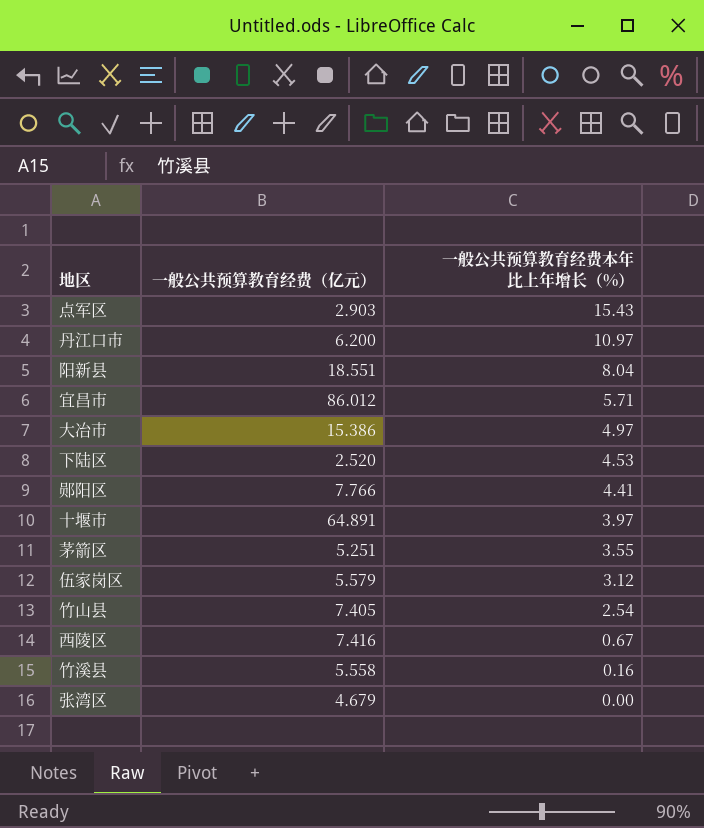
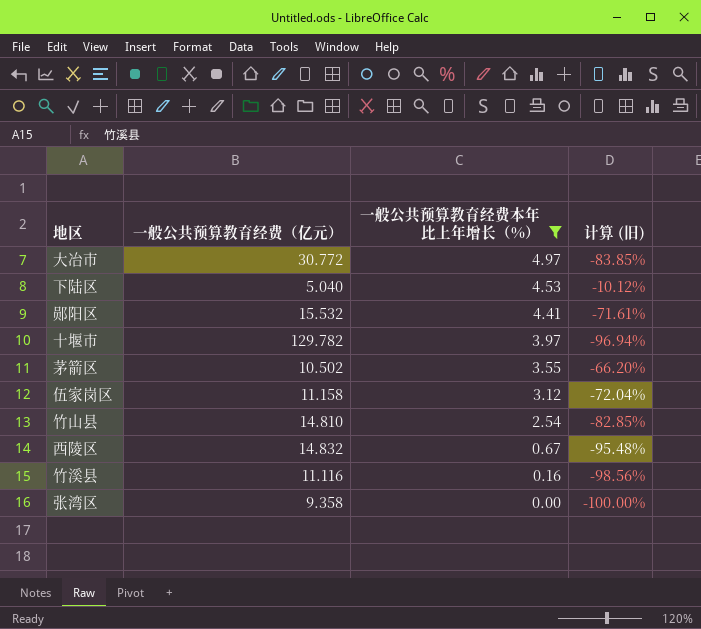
filter: none -> 一般公共预算教育经费本年比上年增长（%） <= 4.97
column 计算 (旧) | formula: none -> ([一般公共预算教育经费本年比上年增长（%）] - [一般公共预算教育经费（亿元）]) / [一般公共预算教育经费（亿元）]
大冶市 | 一般公共预算教育经费（亿元）: 15.386 -> 30.772
下陆区 | 一般公共预算教育经费（亿元）: 2.520 -> 5.040
郧阳区 | 一般公共预算教育经费（亿元）: 7.766 -> 15.532
十堰市 | 一般公共预算教育经费（亿元）: 64.891 -> 129.782
茅箭区 | 一般公共预算教育经费（亿元）: 5.251 -> 10.502
伍家岗区 | 一般公共预算教育经费（亿元）: 5.579 -> 11.158
竹山县 | 一般公共预算教育经费（亿元）: 7.405 -> 14.810
西陵区 | 一般公共预算教育经费（亿元）: 7.416 -> 14.832
竹溪县 | 一般公共预算教育经费（亿元）: 5.558 -> 11.116
张湾区 | 一般公共预算教育经费（亿元）: 4.679 -> 9.358

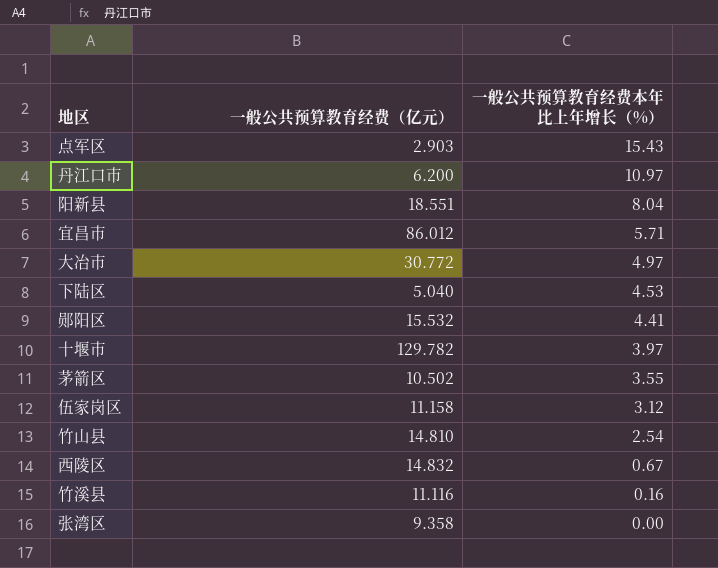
filter: 一般公共预算教育经费本年比上年增长（%） <= 4.97 -> none
column 计算 (旧) | formula: ([一般公共预算教育经费本年比上年增长（%）] - [一般公共预算教育经费（亿元）]) / [一般公共预算教育经费（亿元）] -> none

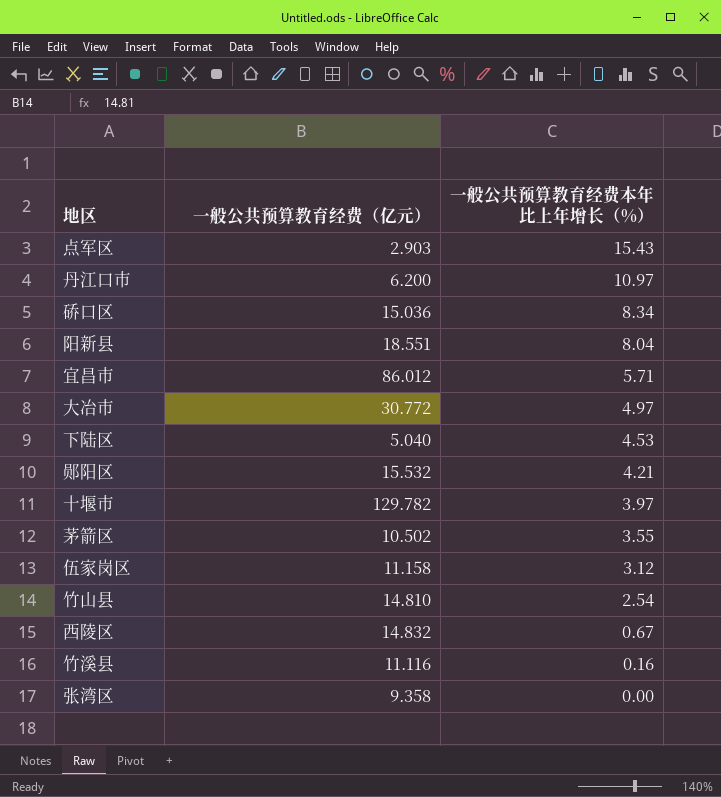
row 硚口区: none -> 15.036 | 8.34
郧阳区 | 一般公共预算教育经费本年比上年增长（%）: 4.41 -> 4.21

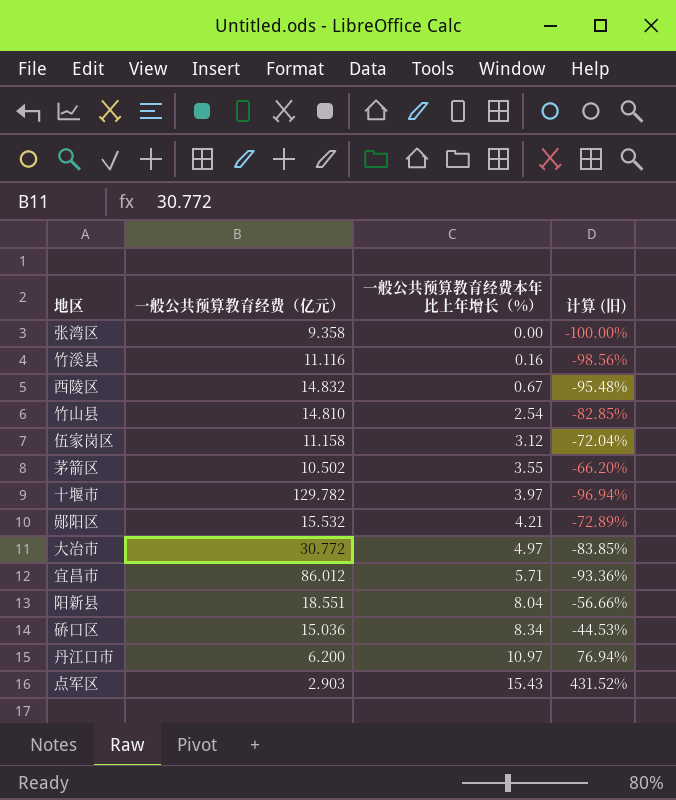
row order: 一般公共预算教育经费本年比上年增长（%） descending -> 一般公共预算教育经费本年比上年增长（%） ascending
column 计算 (旧) | formula: none -> ([一般公共预算教育经费本年比上年增长（%）] - [一般公共预算教育经费（亿元）]) / [一般公共预算教育经费（亿元）]
row 下陆区: 5.040 | 4.53 -> none

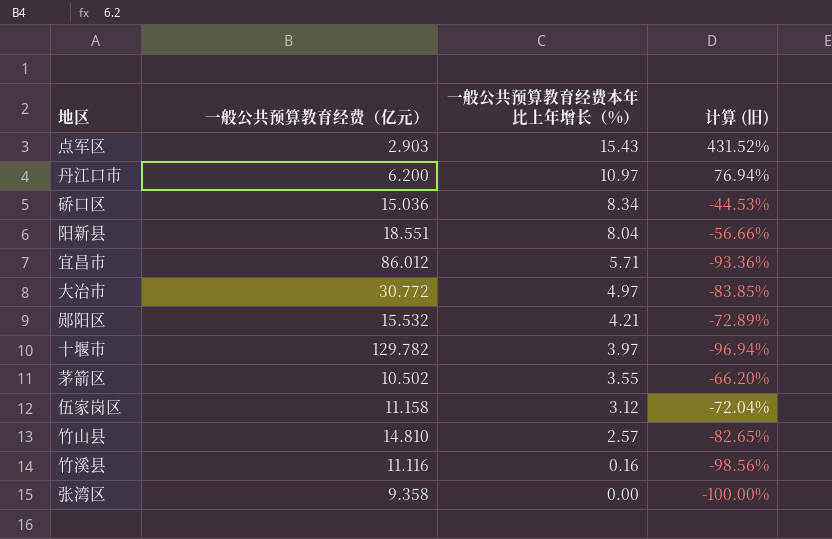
row order: 一般公共预算教育经费本年比上年增长（%） ascending -> 一般公共预算教育经费本年比上年增长（%） descending
row 西陵区: 14.832 | 0.67 | -95.48% -> none
竹山县 | 一般公共预算教育经费本年比上年增长（%）: 2.54 -> 2.57
竹山县 | 计算 (旧): -82.85% -> -82.65%

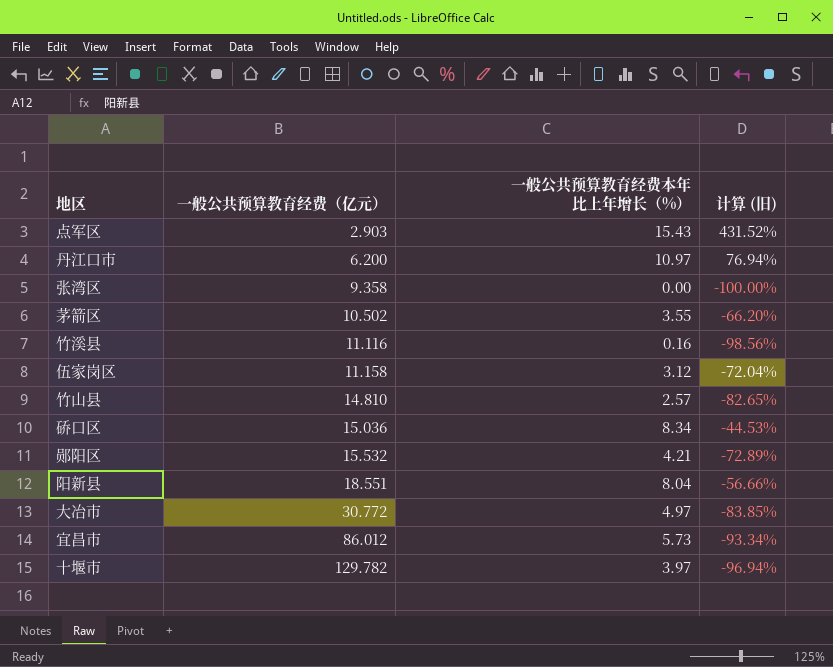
row order: 一般公共预算教育经费本年比上年增长（%） descending -> 一般公共预算教育经费（亿元） ascending
宜昌市 | 一般公共预算教育经费本年比上年增长（%）: 5.71 -> 5.73
宜昌市 | 计算 (旧): -93.36% -> -93.34%

